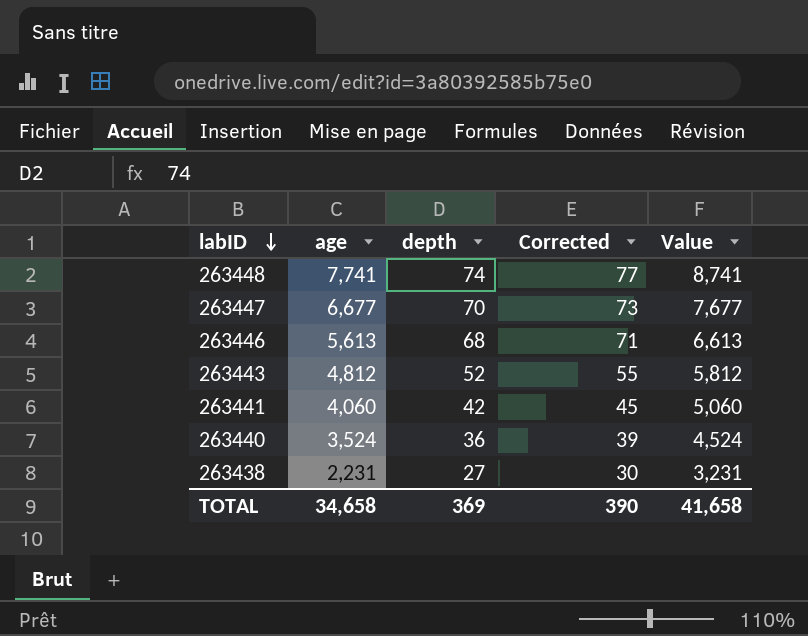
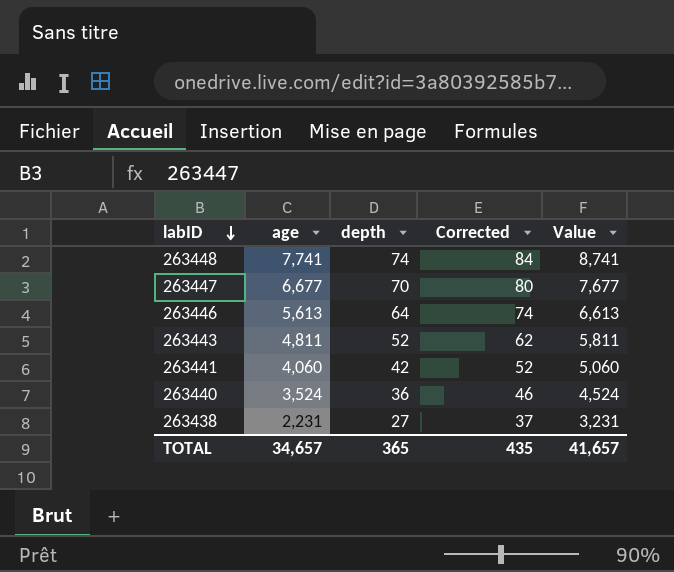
column Corrected | formula: [depth] + 3 -> [depth] + 10
263446 | depth: 68 -> 64
263443 | age: 4,812 -> 4,811
263443 | Value: 5,812 -> 5,811
TOTAL | age: 34,658 -> 34,657
TOTAL | depth: 369 -> 365
TOTAL | Corrected: 390 -> 435
TOTAL | Value: 41,658 -> 41,657

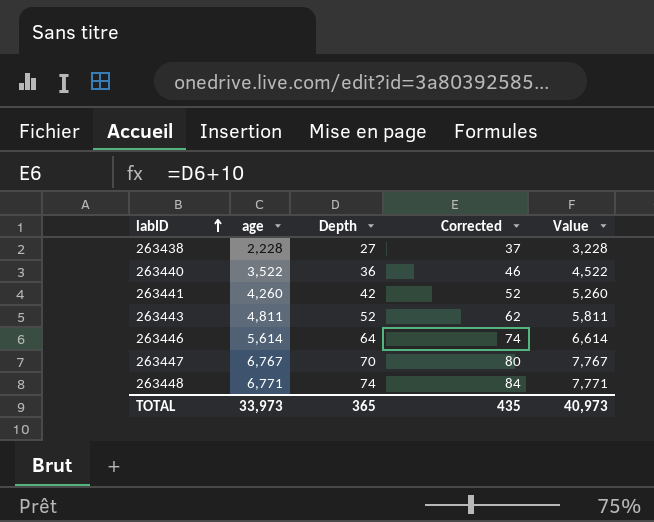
row order: labID descending -> labID ascending
column name: depth -> Depth
263438 | age: 2,231 -> 2,228
263438 | Value: 3,231 -> 3,228
263440 | age: 3,524 -> 3,522
263440 | Value: 4,524 -> 4,522
263441 | age: 4,060 -> 4,260
263441 | Value: 5,060 -> 5,260
263446 | age: 5,613 -> 5,614
263446 | Value: 6,613 -> 6,614
263447 | age: 6,677 -> 6,767
263447 | Value: 7,677 -> 7,767
263448 | age: 7,741 -> 6,771
263448 | Value: 8,741 -> 7,771
TOTAL | age: 34,657 -> 33,973
TOTAL | Value: 41,657 -> 40,973

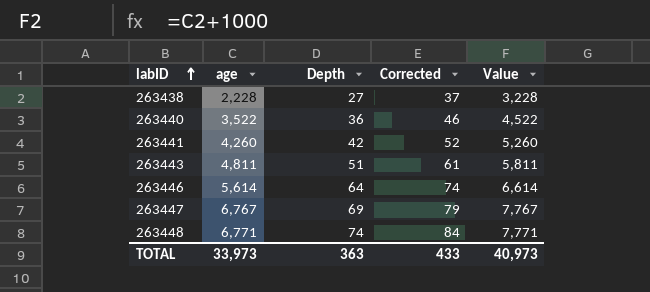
263443 | Depth: 52 -> 51
263443 | Corrected: 62 -> 61
263447 | Depth: 70 -> 69
263447 | Corrected: 80 -> 79
TOTAL | Depth: 365 -> 363
TOTAL | Corrected: 435 -> 433

